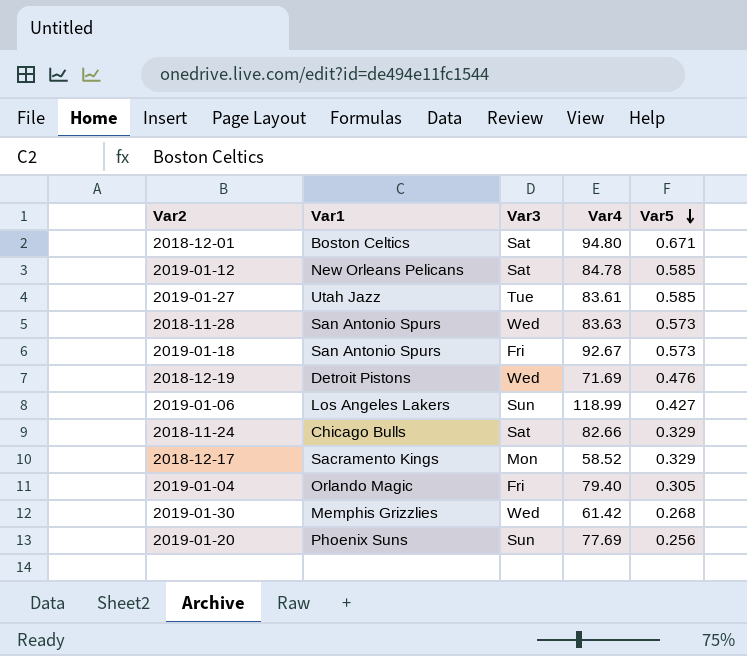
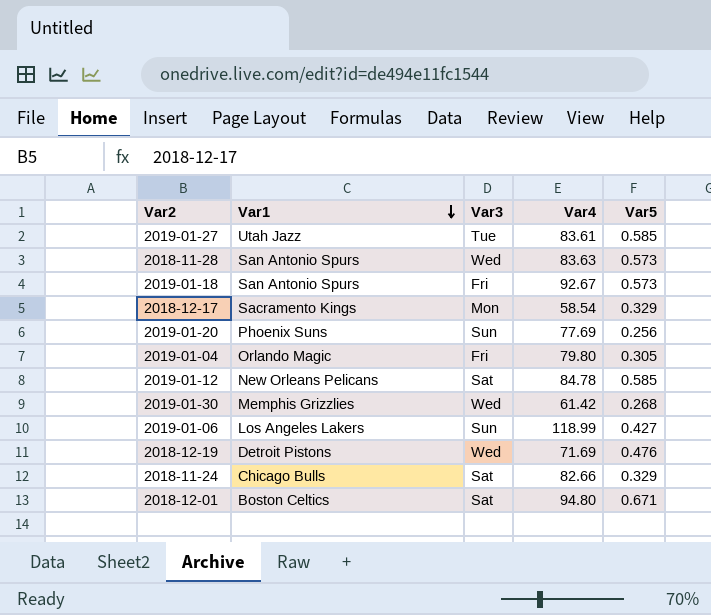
row order: Var5 descending -> Var1 descending
2018-12-17 | Var4: 58.52 -> 58.54
2019-01-04 | Var4: 79.40 -> 79.80

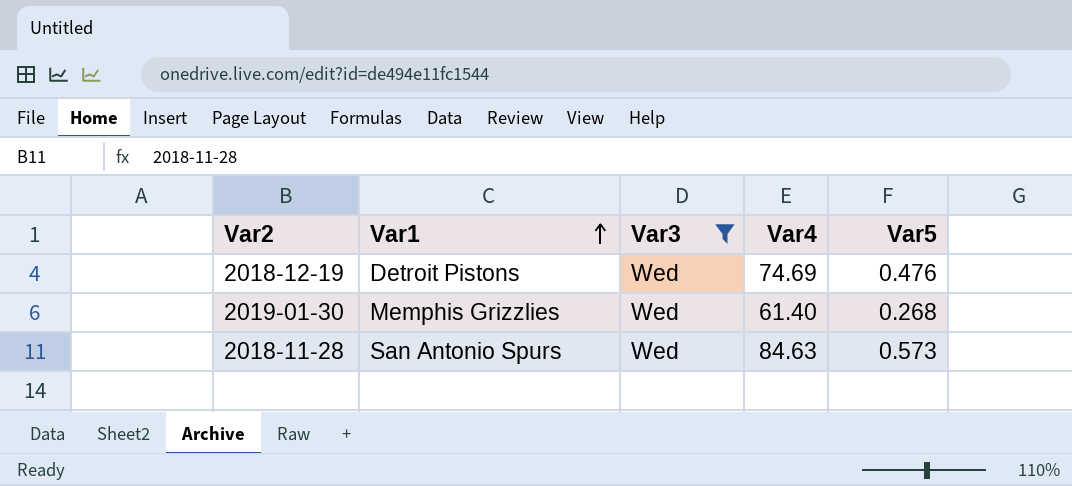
filter: none -> Var3 = Wed
row order: Var1 descending -> Var1 ascending
2018-12-19 | Var4: 71.69 -> 74.69
2019-01-30 | Var4: 61.42 -> 61.40
2018-11-28 | Var4: 83.63 -> 84.63

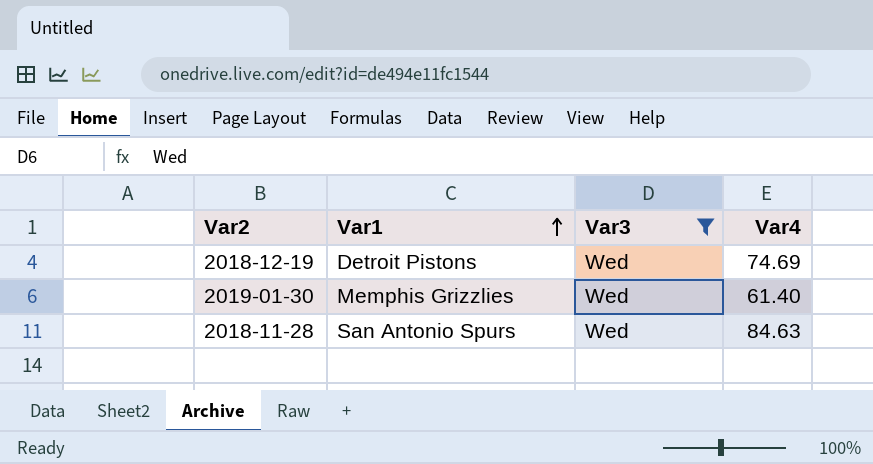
column Var5 | position: 5 -> none

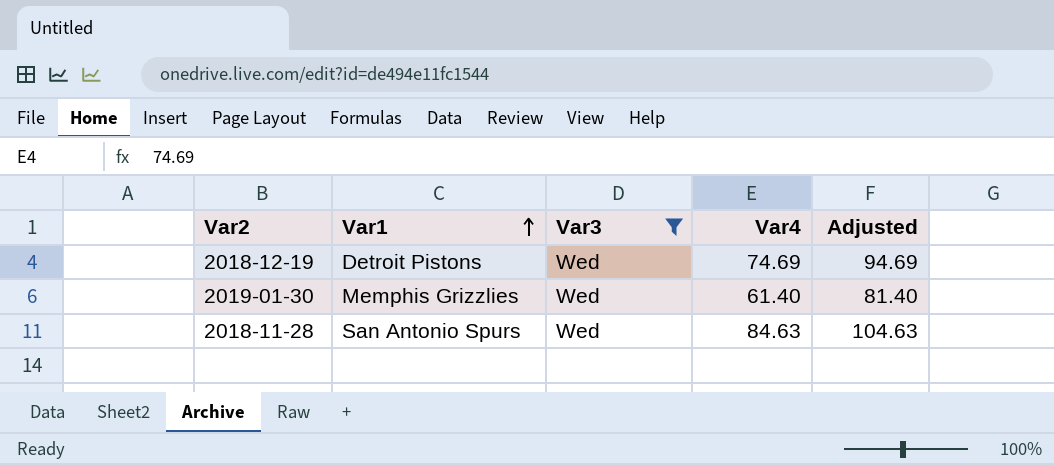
column Adjusted | formula: none -> [Var4] + 20

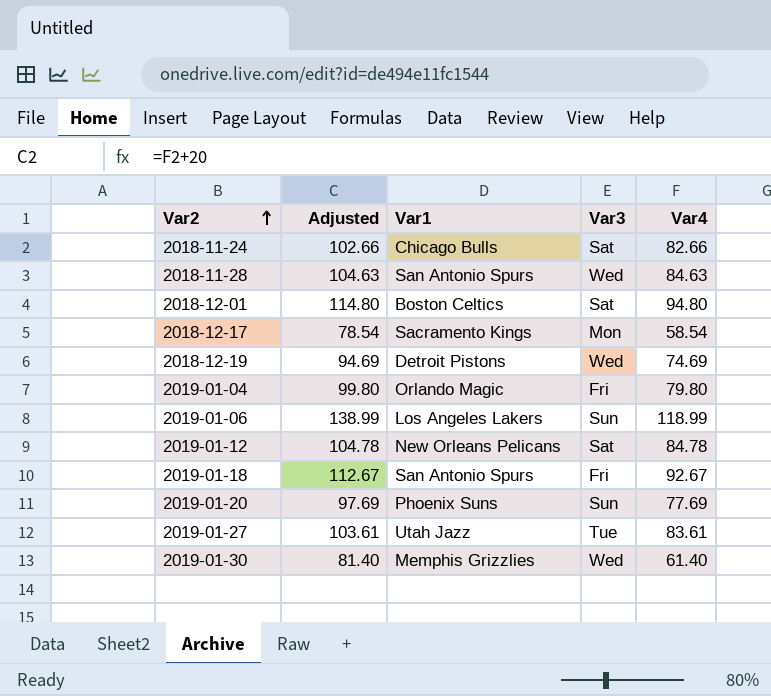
filter: Var3 = Wed -> none
row order: Var1 ascending -> Var2 ascending
column Adjusted | position: 5 -> 2

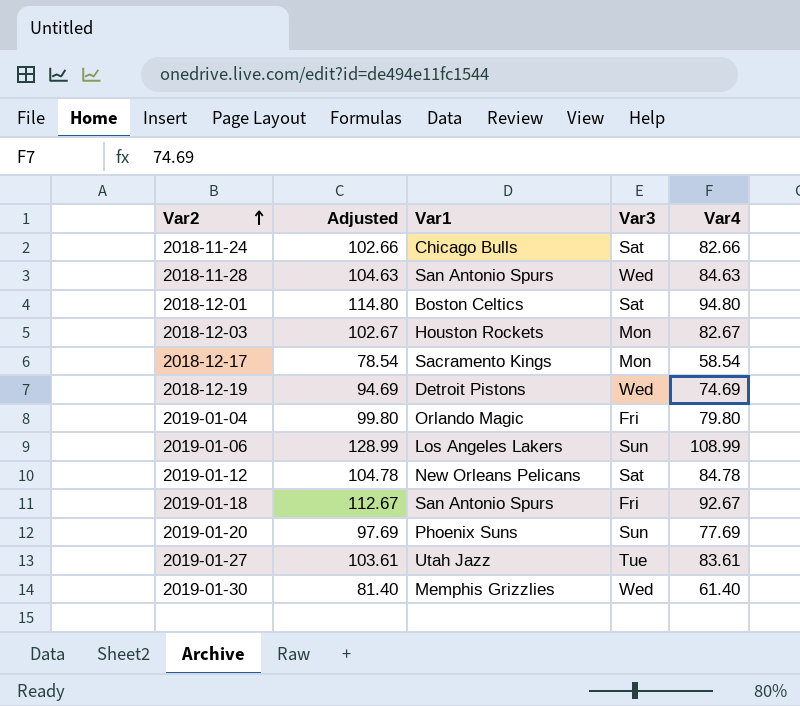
row 2018-12-03: none -> 102.67 | Houston Rockets | Mon | 82.67
2019-01-06 | Adjusted: 138.99 -> 128.99
2019-01-06 | Var4: 118.99 -> 108.99

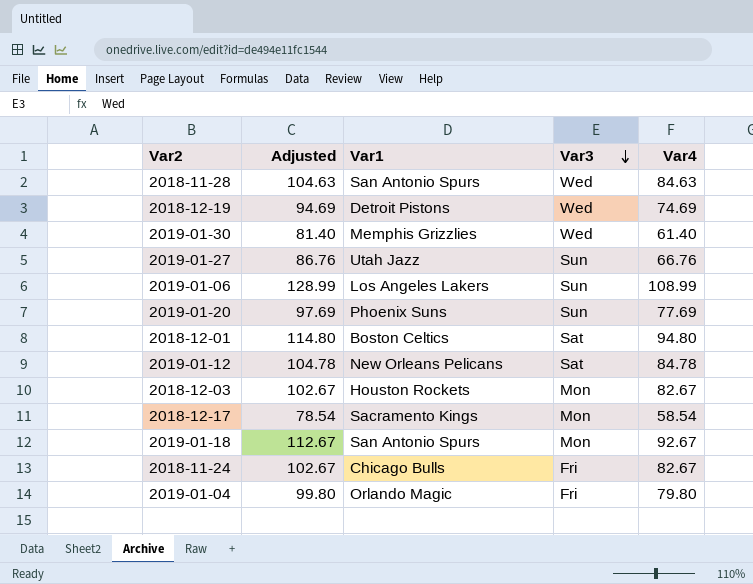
row order: Var2 ascending -> Var3 descending
2019-01-27 | Adjusted: 103.61 -> 86.76
2019-01-27 | Var3: Tue -> Sun
2019-01-27 | Var4: 83.61 -> 66.76
2019-01-18 | Var3: Fri -> Mon
2018-11-24 | Adjusted: 102.66 -> 102.67
2018-11-24 | Var3: Sat -> Fri
2018-11-24 | Var4: 82.66 -> 82.67

